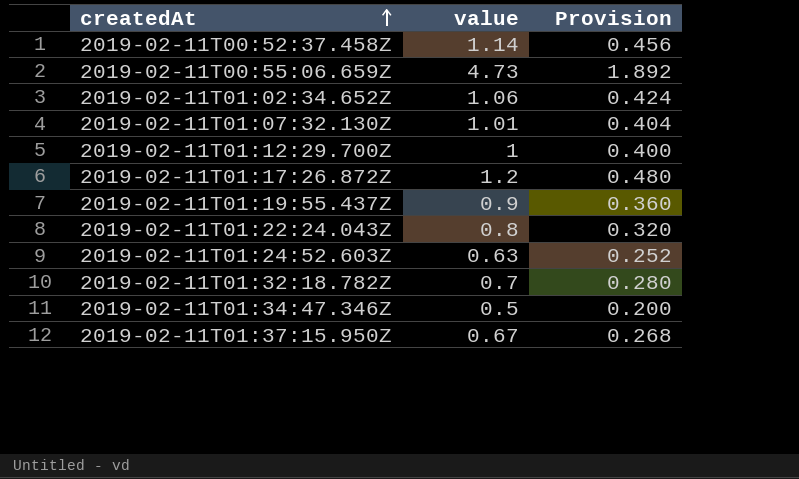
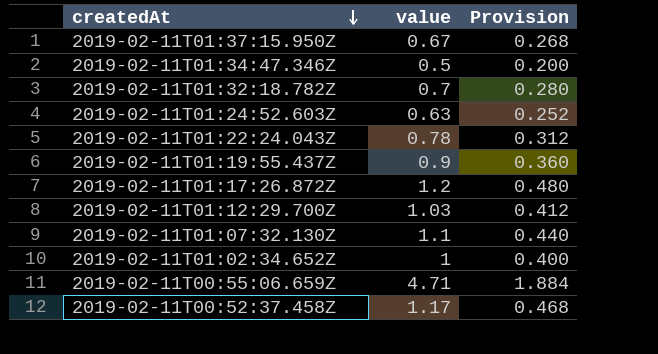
row order: createdAt ascending -> createdAt descending
2019-02-11T01:22:24.043Z | value: 0.8 -> 0.78
2019-02-11T01:22:24.043Z | Provision: 0.320 -> 0.312
2019-02-11T01:12:29.700Z | value: 1 -> 1.03
2019-02-11T01:12:29.700Z | Provision: 0.400 -> 0.412
2019-02-11T01:07:32.130Z | value: 1.01 -> 1.1
2019-02-11T01:07:32.130Z | Provision: 0.404 -> 0.440
2019-02-11T01:02:34.652Z | value: 1.06 -> 1
2019-02-11T01:02:34.652Z | Provision: 0.424 -> 0.400
2019-02-11T00:55:06.659Z | value: 4.73 -> 4.71
2019-02-11T00:55:06.659Z | Provision: 1.892 -> 1.884
2019-02-11T00:52:37.458Z | value: 1.14 -> 1.17
2019-02-11T00:52:37.458Z | Provision: 0.456 -> 0.468

